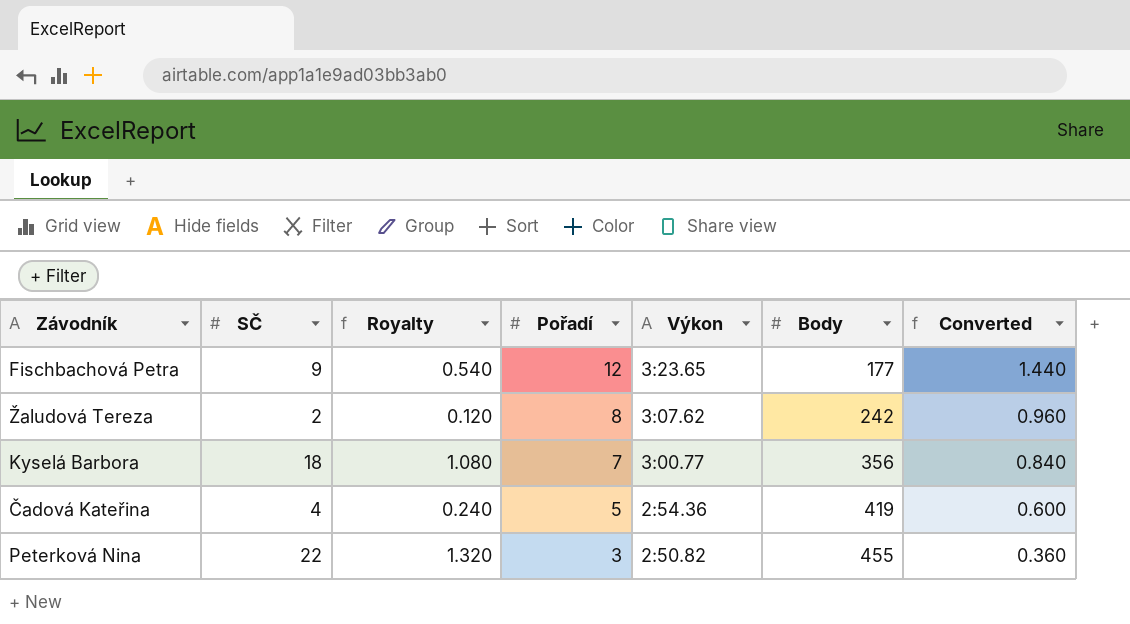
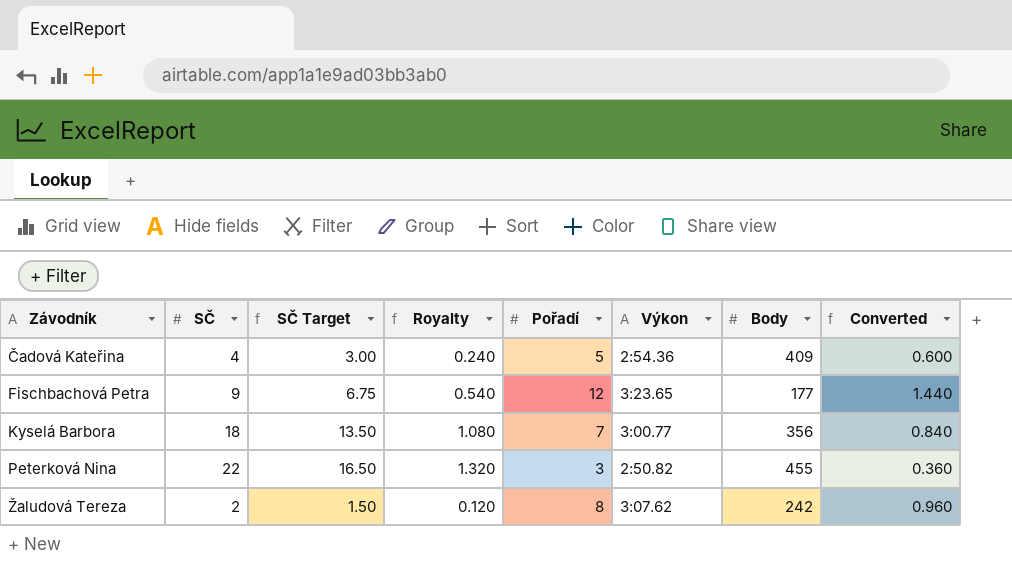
row order: Pořadí descending -> Závodník ascending
column SČ Target | formula: none -> [SČ] * 0.75
Čadová Kateřina | Body: 419 -> 409

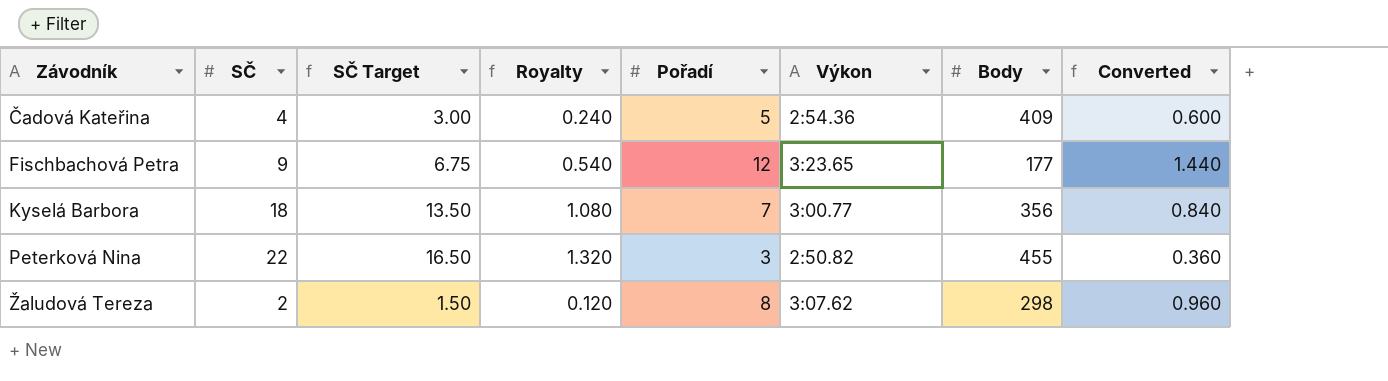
Žaludová Tereza | Body: 242 -> 298

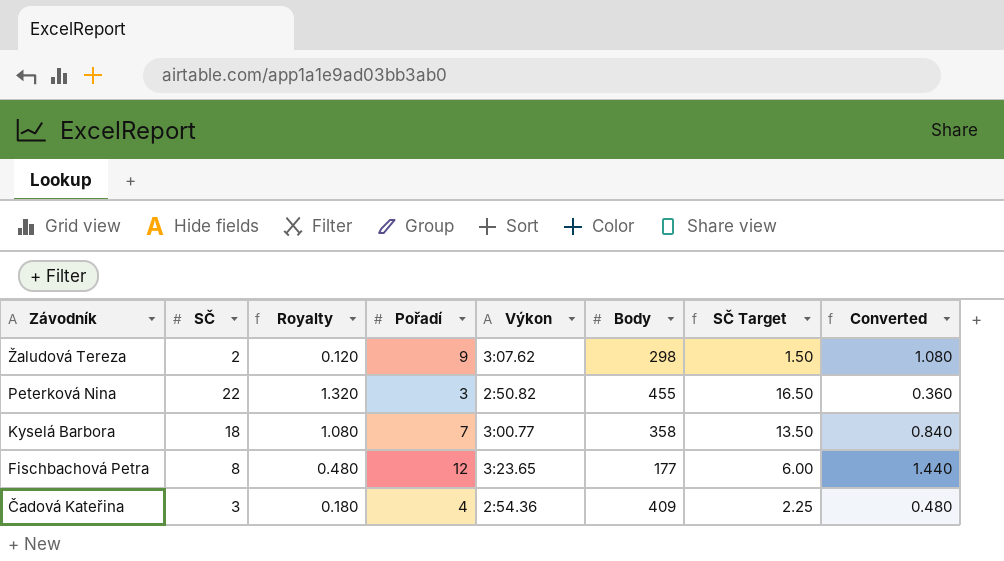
row order: Závodník ascending -> Závodník descending
column SČ Target | position: 3 -> 7
Žaludová Tereza | Pořadí: 8 -> 9
Žaludová Tereza | Converted: 0.960 -> 1.080
Kyselá Barbora | Body: 356 -> 358
Fischbachová Petra | SČ: 9 -> 8
Fischbachová Petra | Royalty: 0.540 -> 0.480
Fischbachová Petra | SČ Target: 6.75 -> 6.00
Čadová Kateřina | SČ: 4 -> 3
Čadová Kateřina | Royalty: 0.240 -> 0.180
Čadová Kateřina | Pořadí: 5 -> 4
Čadová Kateřina | SČ Target: 3.00 -> 2.25
Čadová Kateřina | Converted: 0.600 -> 0.480

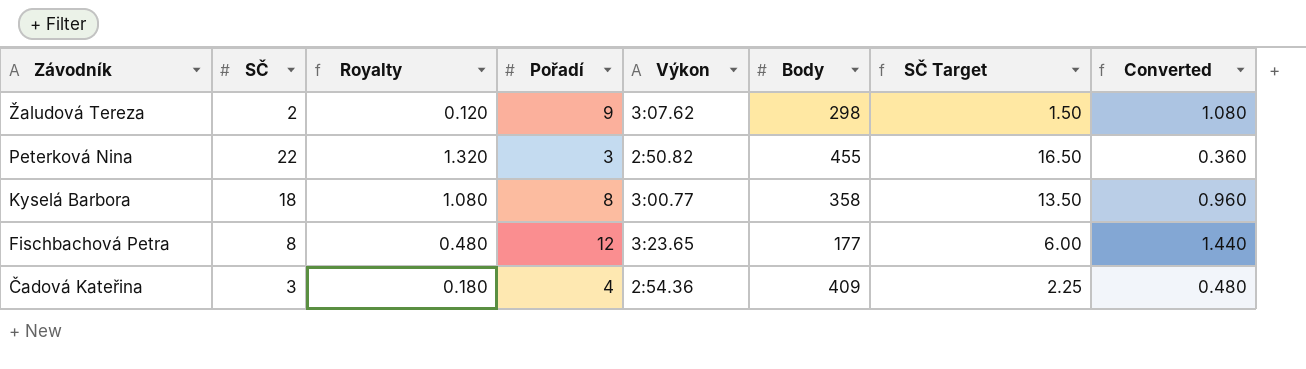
Kyselá Barbora | Pořadí: 7 -> 8
Kyselá Barbora | Converted: 0.840 -> 0.960

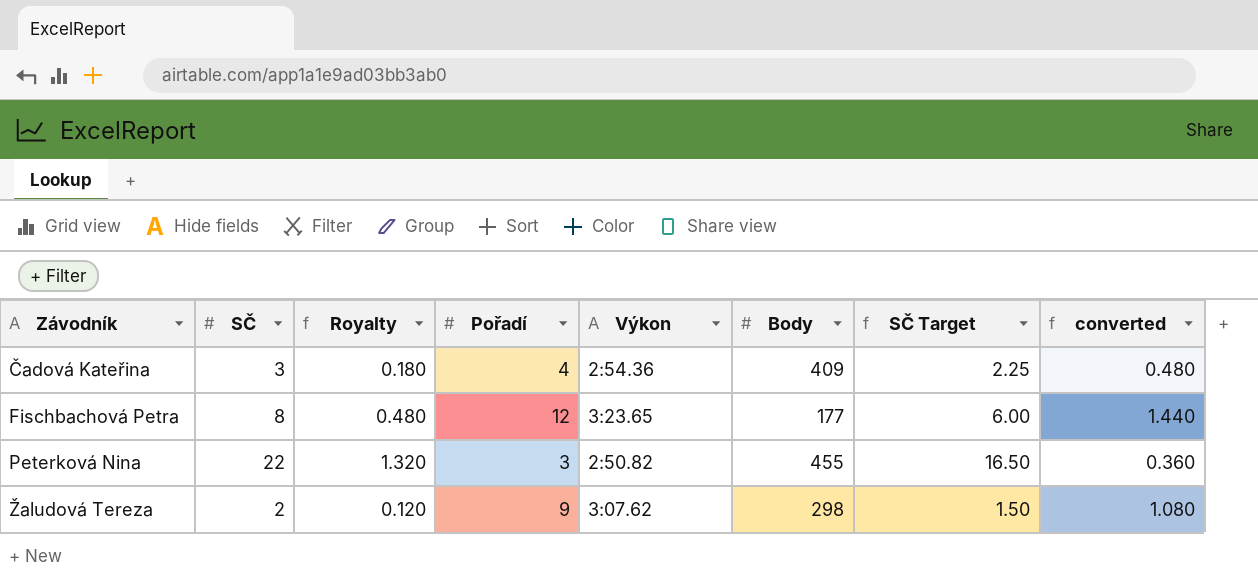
row order: Závodník descending -> Závodník ascending
column name: Converted -> converted
row Kyselá Barbora: 18 | 1.080 | 8 | 3:00.77 | 358 | 13.50 | 0.960 -> none

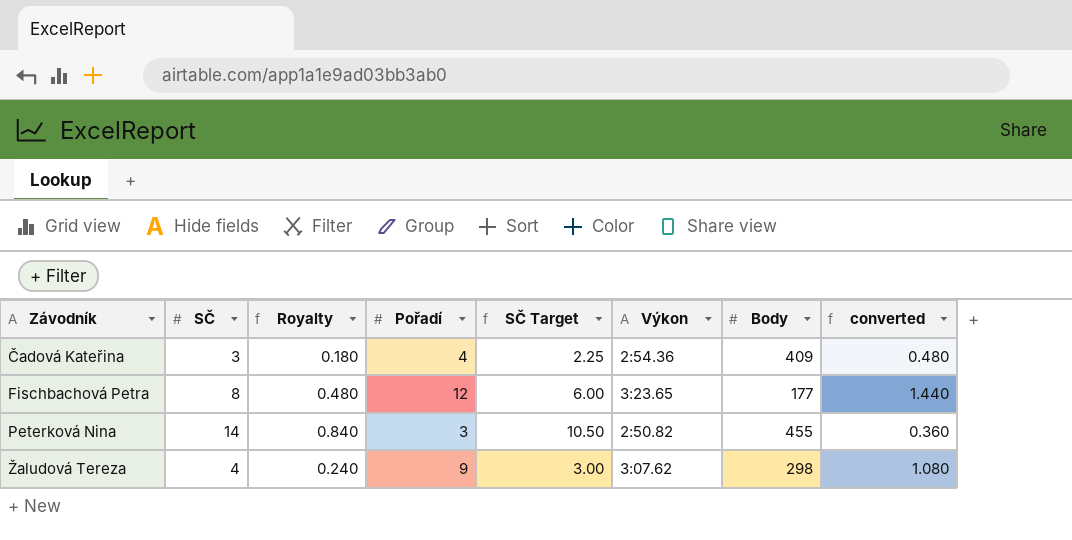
column SČ Target | position: 7 -> 5
Peterková Nina | SČ: 22 -> 14
Peterková Nina | Royalty: 1.320 -> 0.840
Peterková Nina | SČ Target: 16.50 -> 10.50
Žaludová Tereza | SČ: 2 -> 4
Žaludová Tereza | Royalty: 0.120 -> 0.240
Žaludová Tereza | SČ Target: 1.50 -> 3.00

